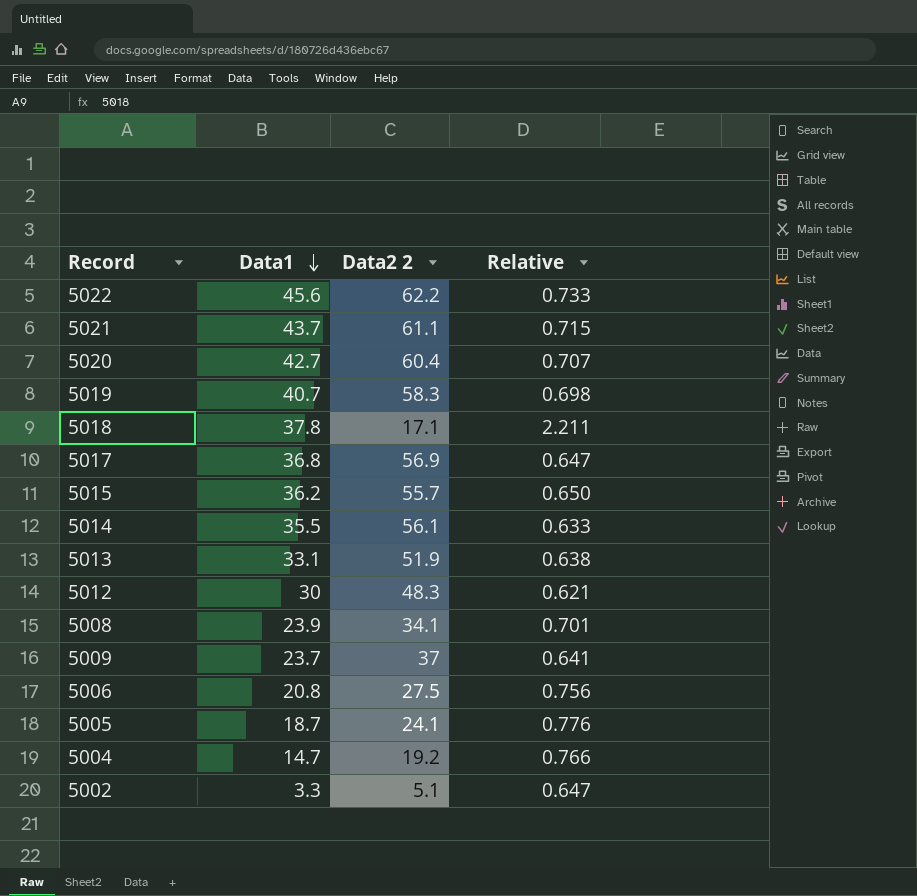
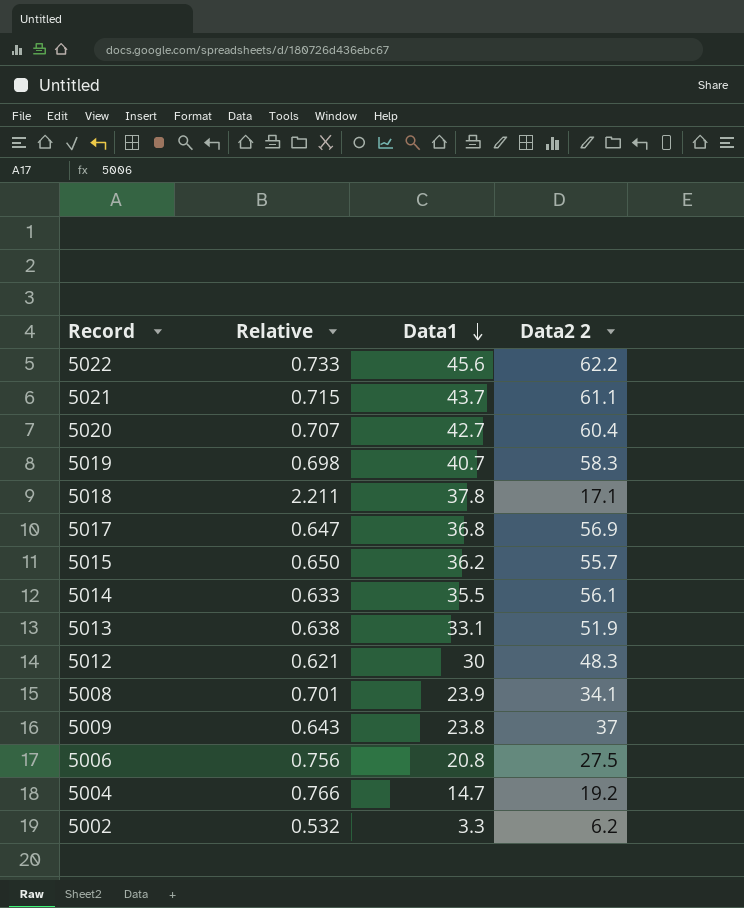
column Relative | position: 4 -> 2
row 5005: 18.7 | 24.1 | 0.776 -> none
5009 | Relative: 0.641 -> 0.643
5009 | Data1: 23.7 -> 23.8
5002 | Relative: 0.647 -> 0.532
5002 | Data2 2: 5.1 -> 6.2

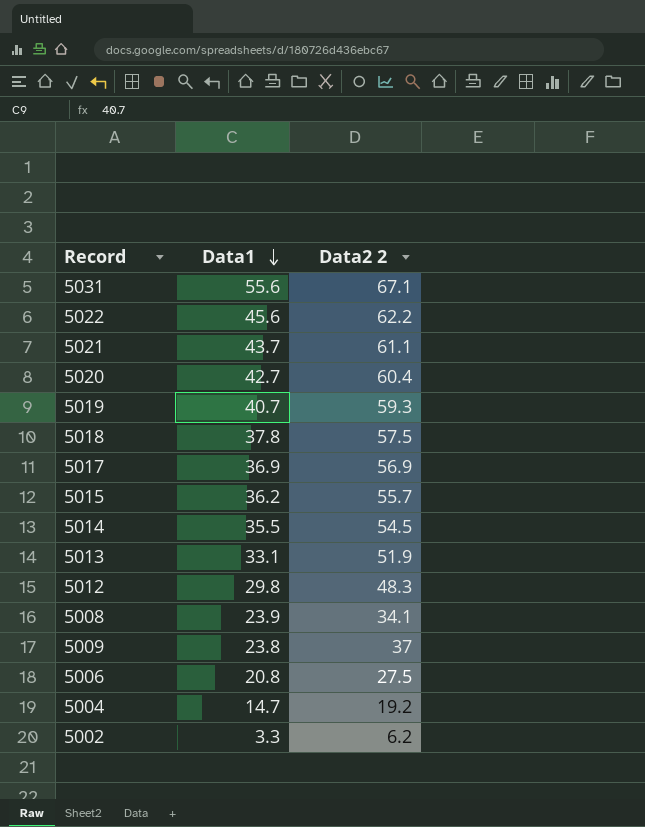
column Relative | formula: [Data1] / [Data2 2] -> none
row 5031: none -> 55.6 | 67.1
5019 | Data2 2: 58.3 -> 59.3
5018 | Data2 2: 17.1 -> 57.5
5017 | Data1: 36.8 -> 36.9
5014 | Data2 2: 56.1 -> 54.5
5012 | Data1: 30 -> 29.8

